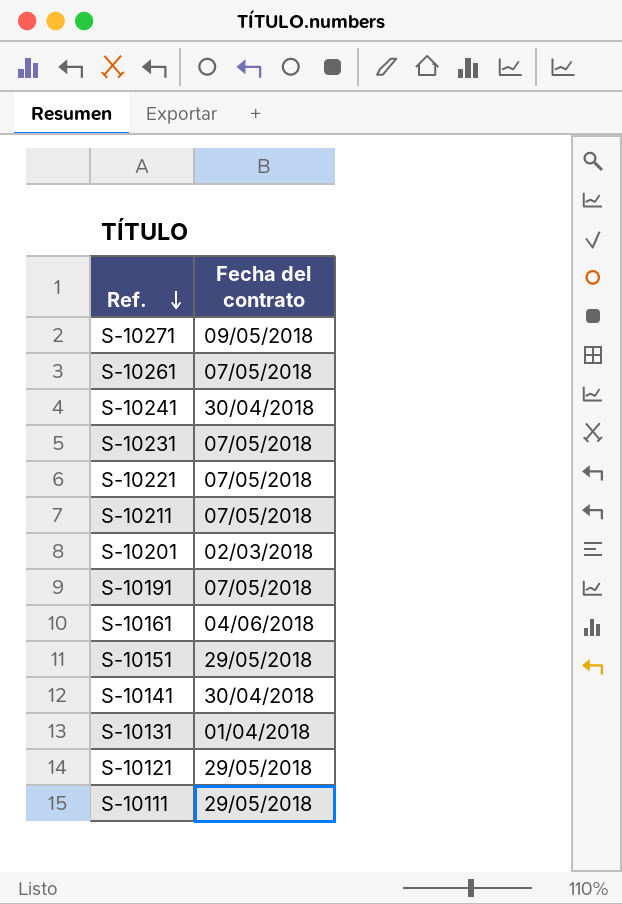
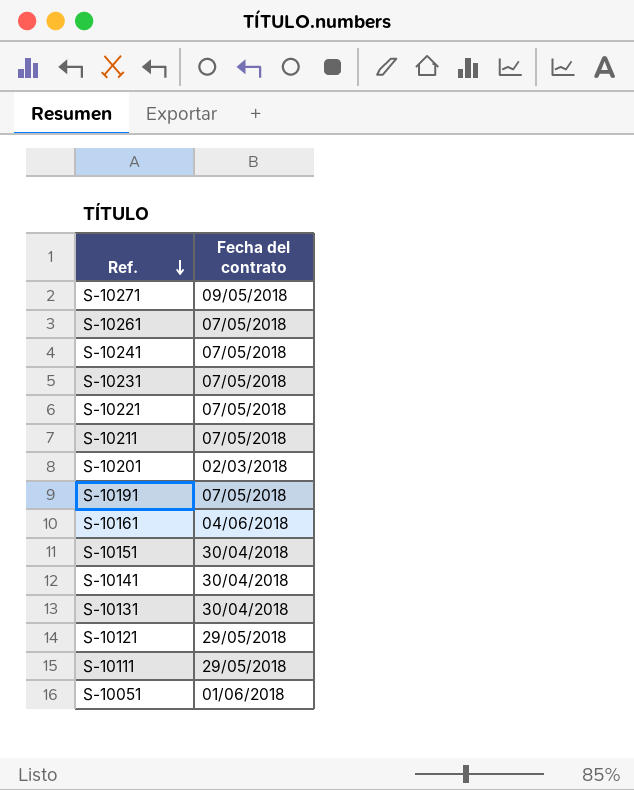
S-10241 | Fecha del contrato: 30/04/2018 -> 07/05/2018
S-10151 | Fecha del contrato: 29/05/2018 -> 30/04/2018
S-10131 | Fecha del contrato: 01/04/2018 -> 30/04/2018
row S-10051: none -> 01/06/2018

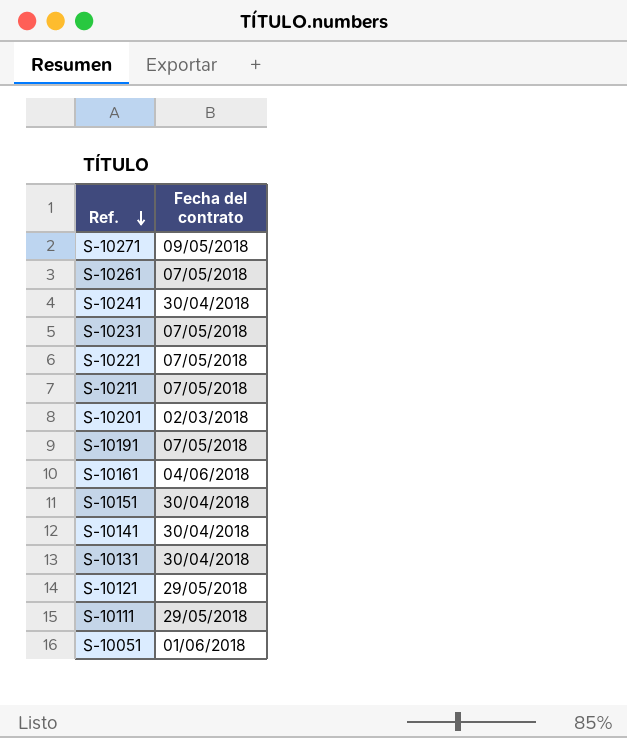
S-10241 | Fecha del contrato: 07/05/2018 -> 30/04/2018

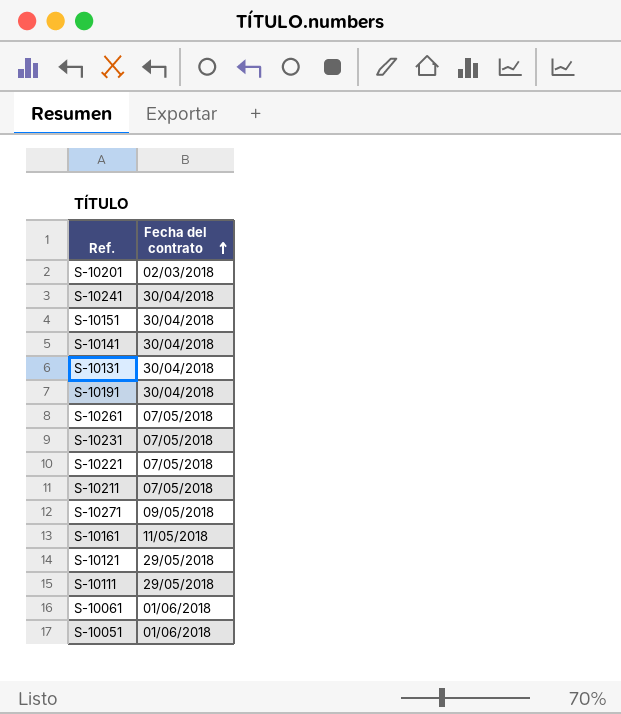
row order: Ref. descending -> Fecha del contrato ascending
S-10191 | Fecha del contrato: 07/05/2018 -> 30/04/2018
S-10161 | Fecha del contrato: 04/06/2018 -> 11/05/2018
row S-10061: none -> 01/06/2018

